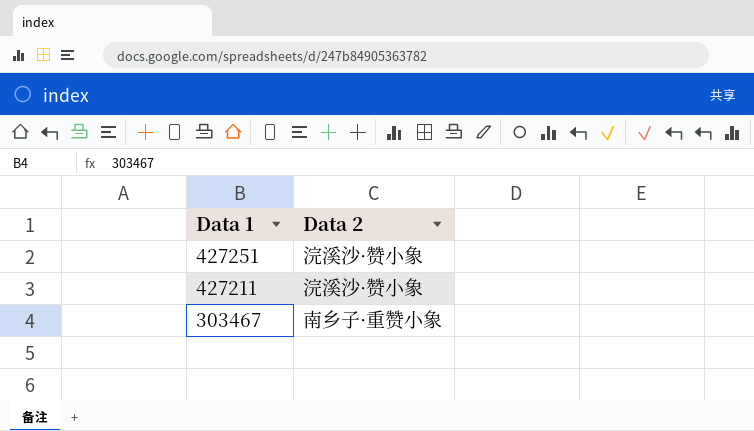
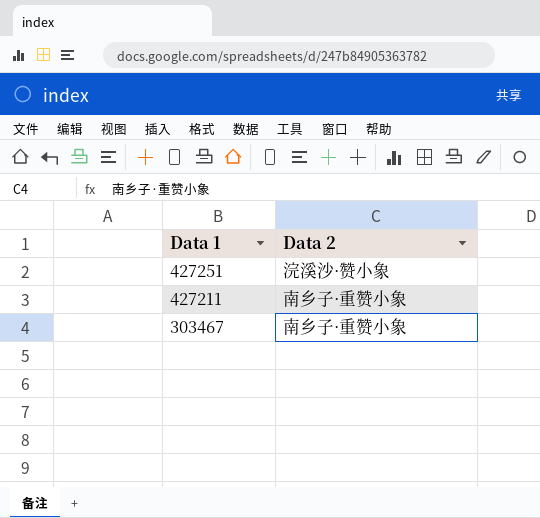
427211 | Data 2: 浣溪沙·赞小象 -> 南乡子·重赞小象

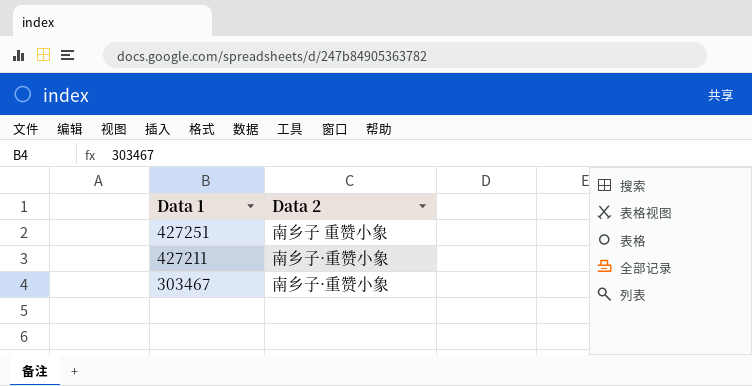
427251 | Data 2: 浣溪沙·赞小象 -> 南乡子 重赞小象

